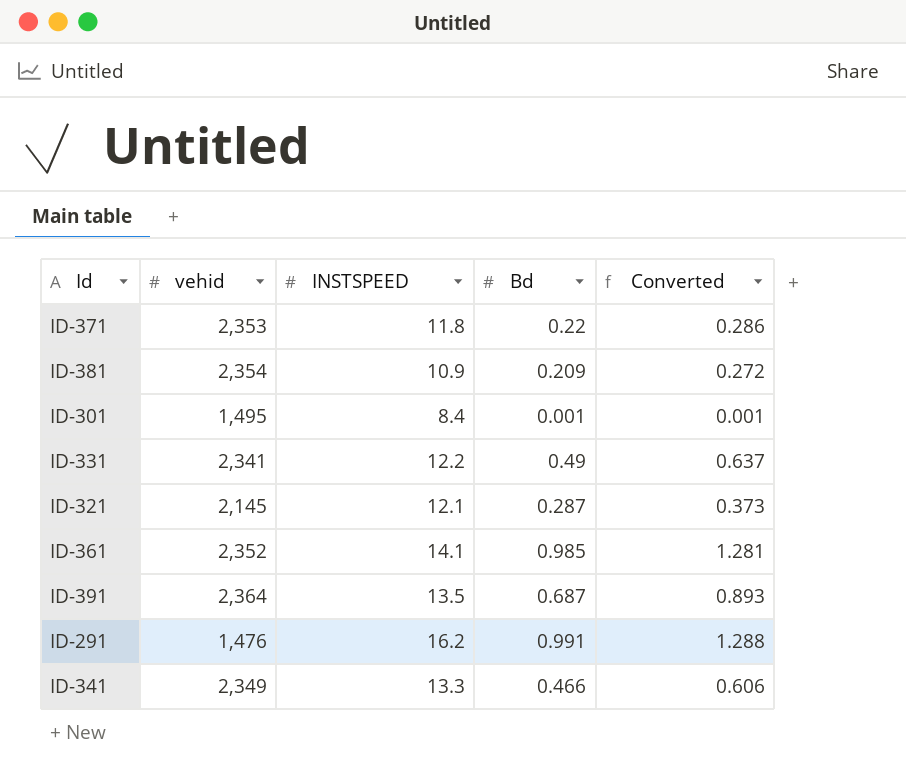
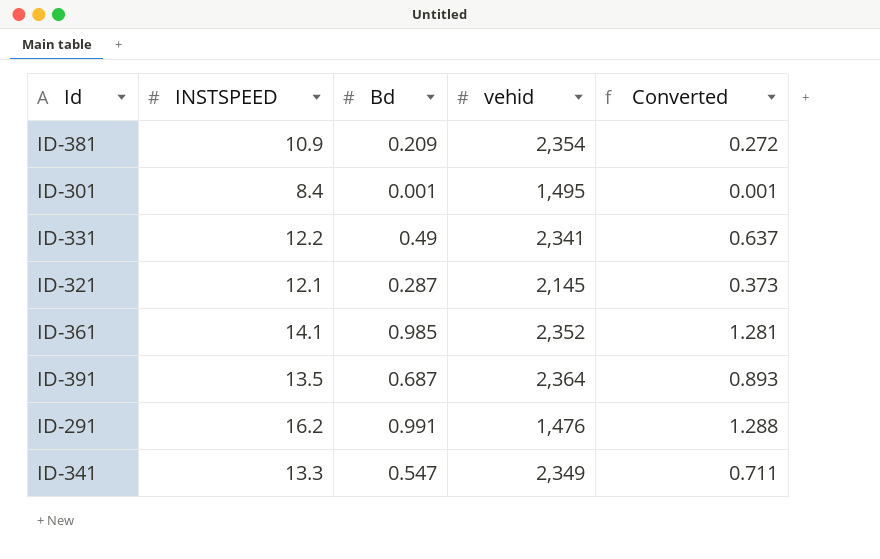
column vehid | position: 2 -> 4
row ID-371: 2,353 | 11.8 | 0.22 | 0.286 -> none
ID-341 | Bd: 0.466 -> 0.547
ID-341 | Converted: 0.606 -> 0.711

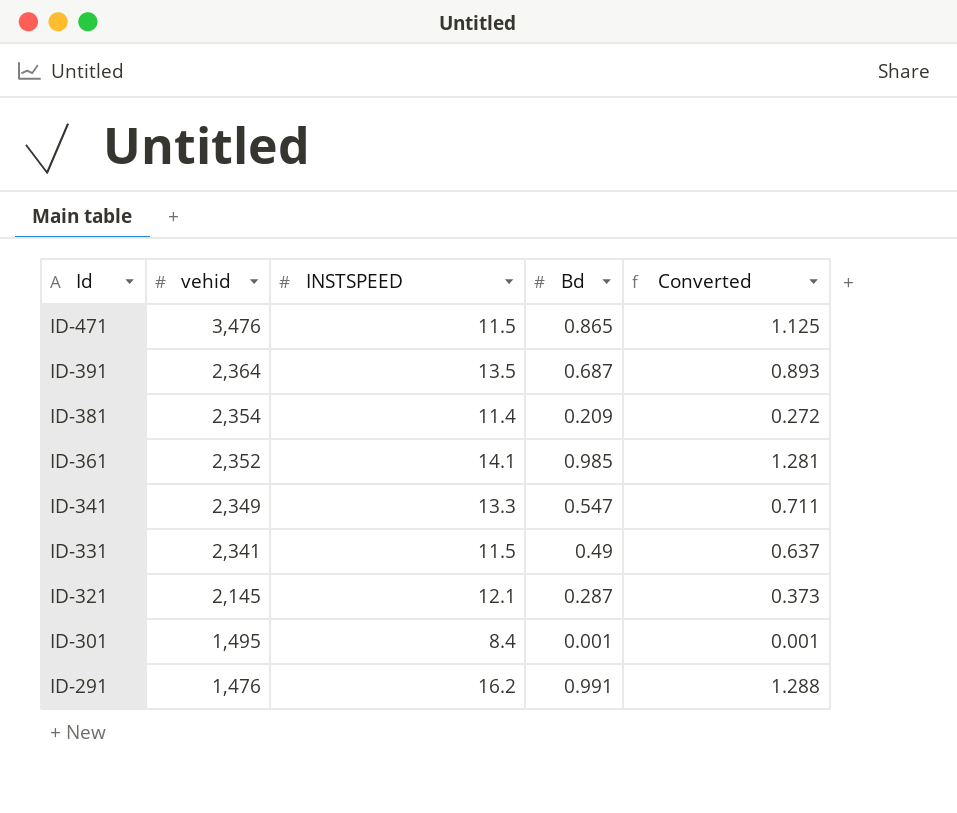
row order: none -> Id descending
column vehid | position: 4 -> 2
row ID-471: none -> 3,476 | 11.5 | 0.865 | 1.125
ID-381 | INSTSPEED: 10.9 -> 11.4
ID-331 | INSTSPEED: 12.2 -> 11.5

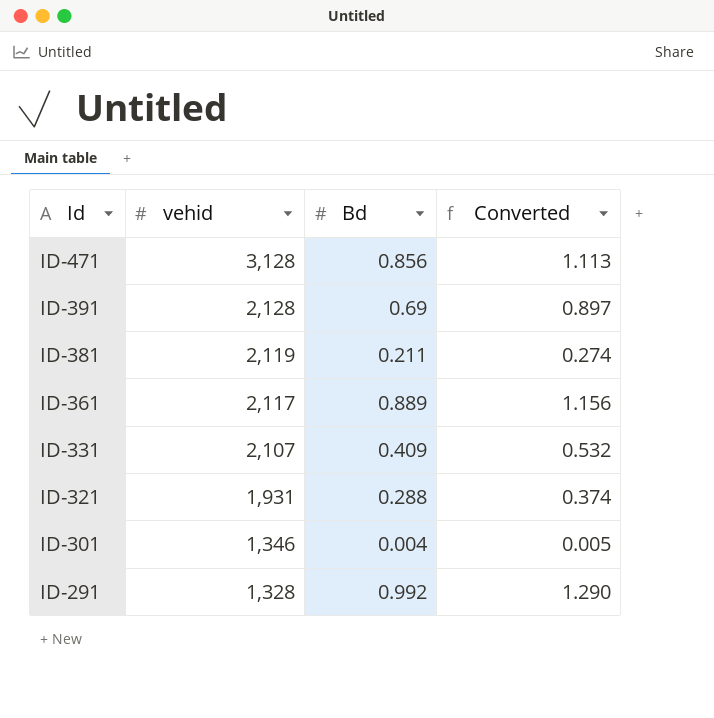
column INSTSPEED | position: 3 -> none
row ID-341: 2,349 | 13.3 | 0.547 | 0.711 -> none
ID-471 | vehid: 3,476 -> 3,128
ID-471 | Bd: 0.865 -> 0.856
ID-471 | Converted: 1.125 -> 1.113
ID-391 | vehid: 2,364 -> 2,128
ID-391 | Bd: 0.687 -> 0.69
ID-391 | Converted: 0.893 -> 0.897
ID-381 | vehid: 2,354 -> 2,119
ID-381 | Bd: 0.209 -> 0.211
ID-381 | Converted: 0.272 -> 0.274
ID-361 | vehid: 2,352 -> 2,117
ID-361 | Bd: 0.985 -> 0.889
ID-361 | Converted: 1.281 -> 1.156
ID-331 | vehid: 2,341 -> 2,107
ID-331 | Bd: 0.49 -> 0.409
ID-331 | Converted: 0.637 -> 0.532
ID-321 | vehid: 2,145 -> 1,931
ID-321 | Bd: 0.287 -> 0.288
ID-321 | Converted: 0.373 -> 0.374
ID-301 | vehid: 1,495 -> 1,346
ID-301 | Bd: 0.001 -> 0.004
ID-301 | Converted: 0.001 -> 0.005
ID-291 | vehid: 1,476 -> 1,328
ID-291 | Bd: 0.991 -> 0.992
ID-291 | Converted: 1.288 -> 1.290

